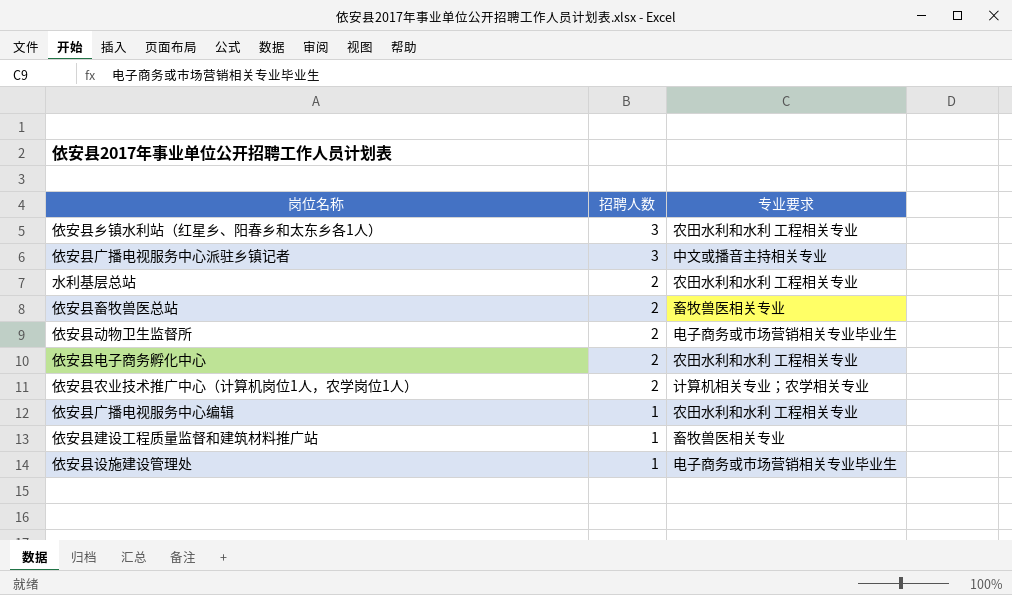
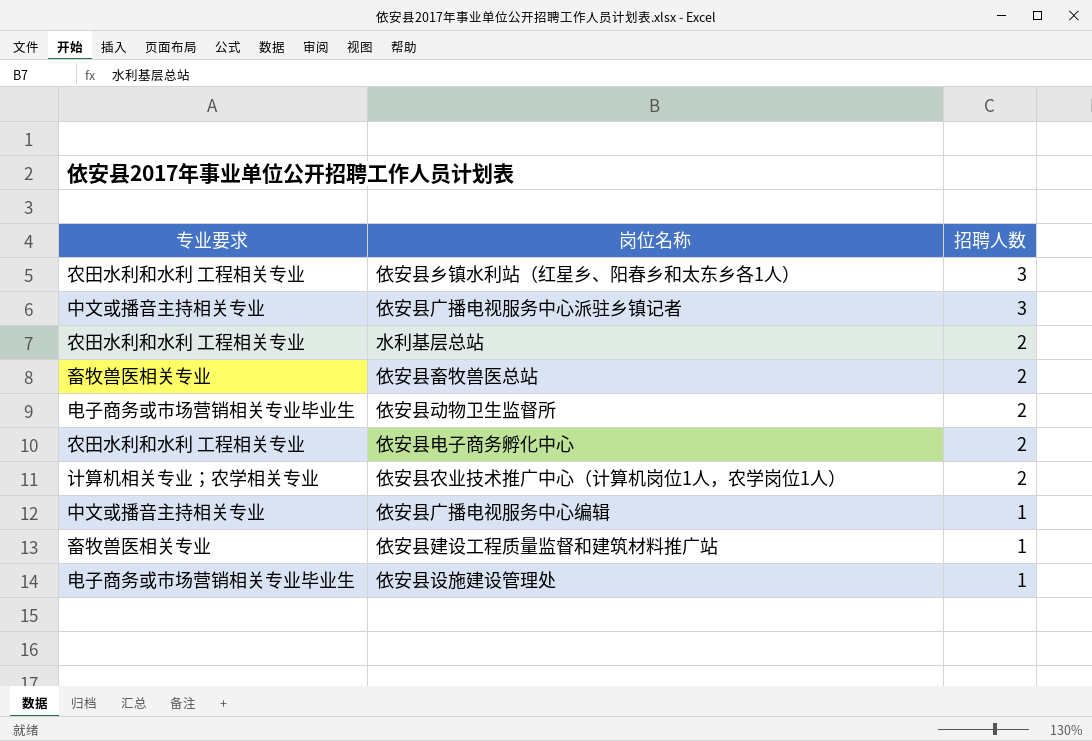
column 专业要求 | position: 3 -> 1
依安县广播电视服务中心编辑 | 专业要求: 农田水利和水利 工程相关专业 -> 中文或播音主持相关专业

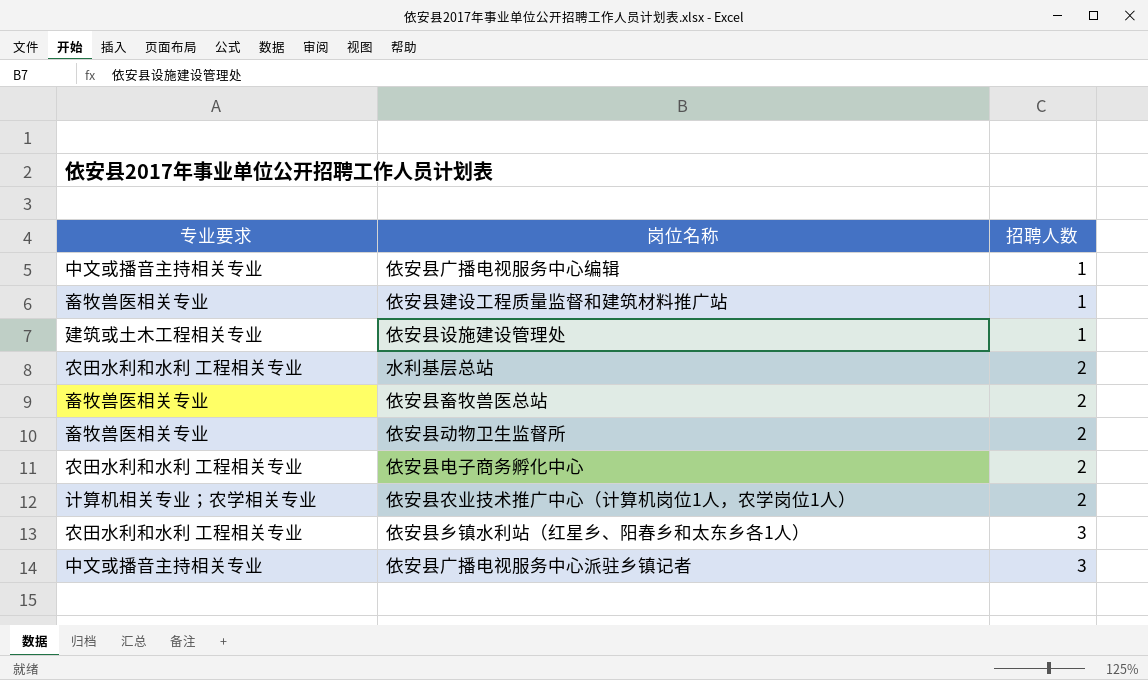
row order: 招聘人数 descending -> 招聘人数 ascending
依安县设施建设管理处 | 专业要求: 电子商务或市场营销相关专业毕业生 -> 建筑或土木工程相关专业
依安县动物卫生监督所 | 专业要求: 电子商务或市场营销相关专业毕业生 -> 畜牧兽医相关专业

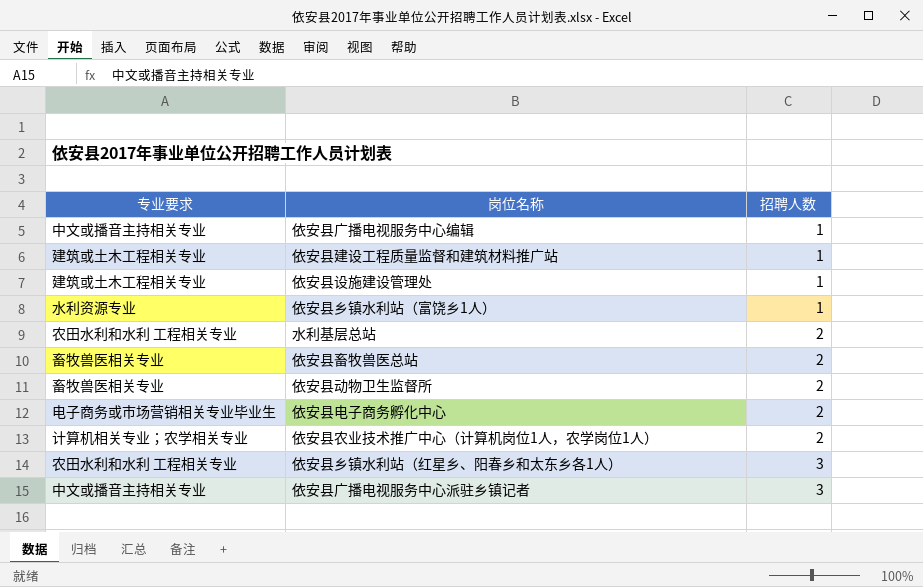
依安县建设工程质量监督和建筑材料推广站 | 专业要求: 畜牧兽医相关专业 -> 建筑或土木工程相关专业
row 依安县乡镇水利站（富饶乡1人）: none -> 水利资源专业 | 1
依安县电子商务孵化中心 | 专业要求: 农田水利和水利 工程相关专业 -> 电子商务或市场营销相关专业毕业生

